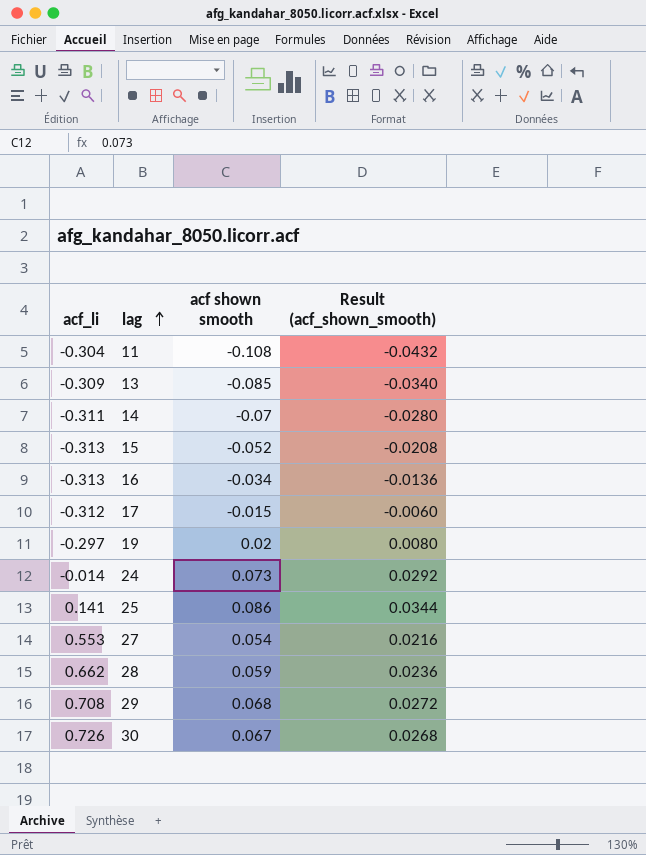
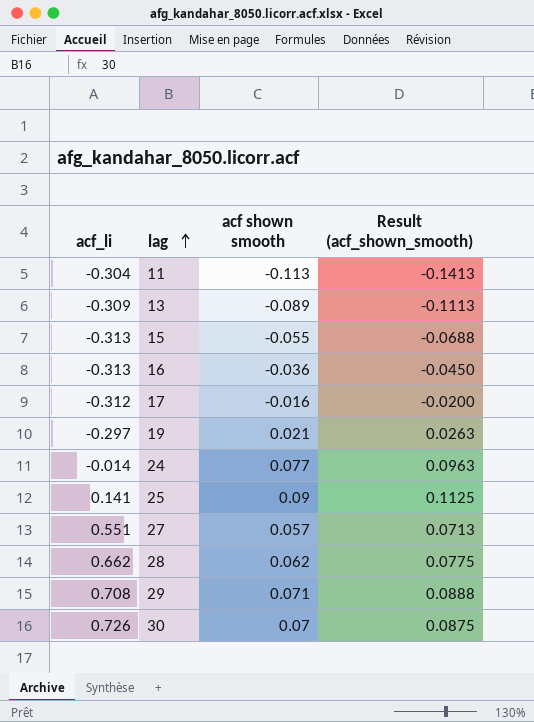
column Result (acf_shown_smooth) | formula: [acf shown smooth] * 0.4 -> [acf shown smooth] * 1.25
row 14: -0.311 | -0.07 | -0.0280 -> none
11 | acf shown smooth: -0.108 -> -0.113
13 | acf shown smooth: -0.085 -> -0.089
15 | acf shown smooth: -0.052 -> -0.055
16 | acf shown smooth: -0.034 -> -0.036
17 | acf shown smooth: -0.015 -> -0.016
19 | acf shown smooth: 0.02 -> 0.021
24 | acf shown smooth: 0.073 -> 0.077
25 | acf shown smooth: 0.086 -> 0.09
27 | acf_li: 0.553 -> 0.551
27 | acf shown smooth: 0.054 -> 0.057
28 | acf shown smooth: 0.059 -> 0.062
29 | acf shown smooth: 0.068 -> 0.071
30 | acf shown smooth: 0.067 -> 0.07

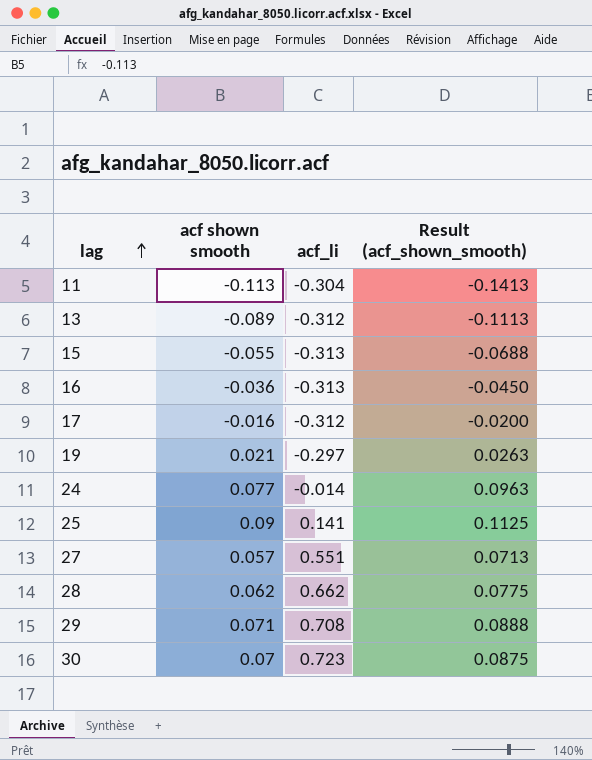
column acf_li | position: 1 -> 3
13 | acf_li: -0.309 -> -0.312
30 | acf_li: 0.726 -> 0.723

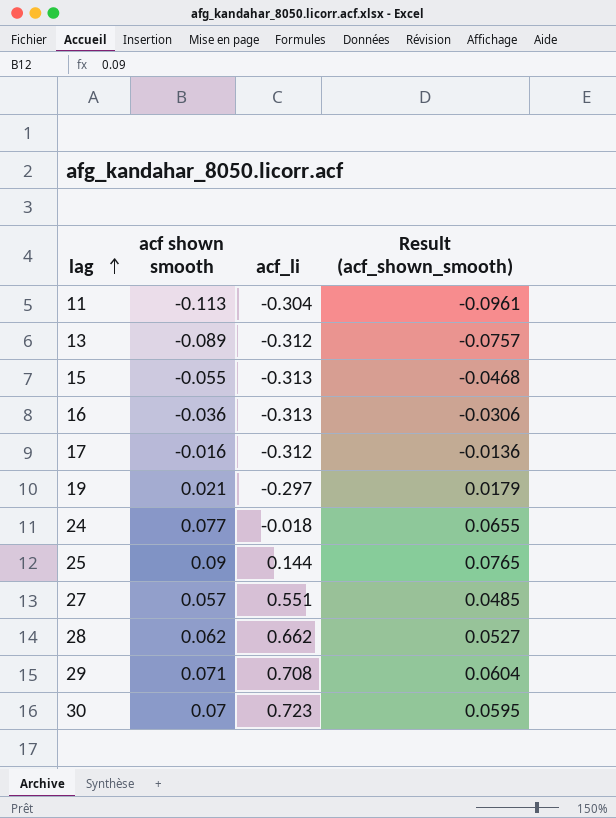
column Result (acf_shown_smooth) | formula: [acf shown smooth] * 1.25 -> [acf shown smooth] * 0.85
24 | acf_li: -0.014 -> -0.018
25 | acf_li: 0.141 -> 0.144

